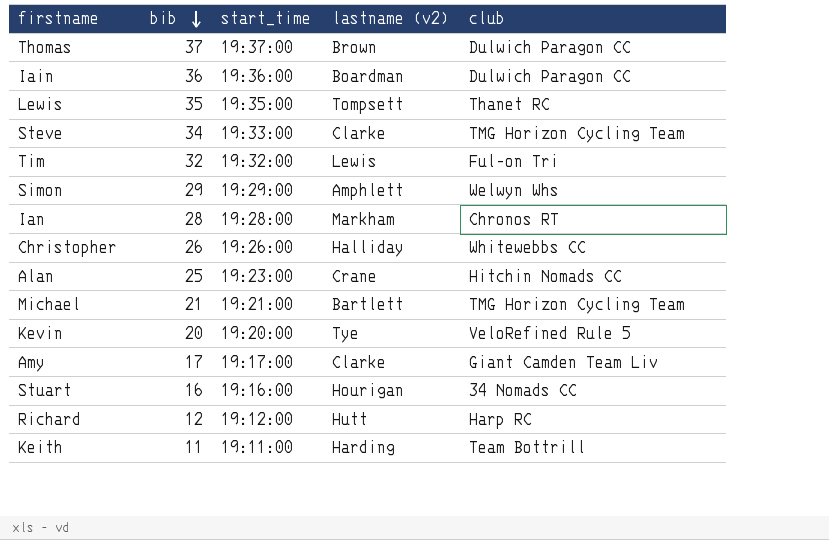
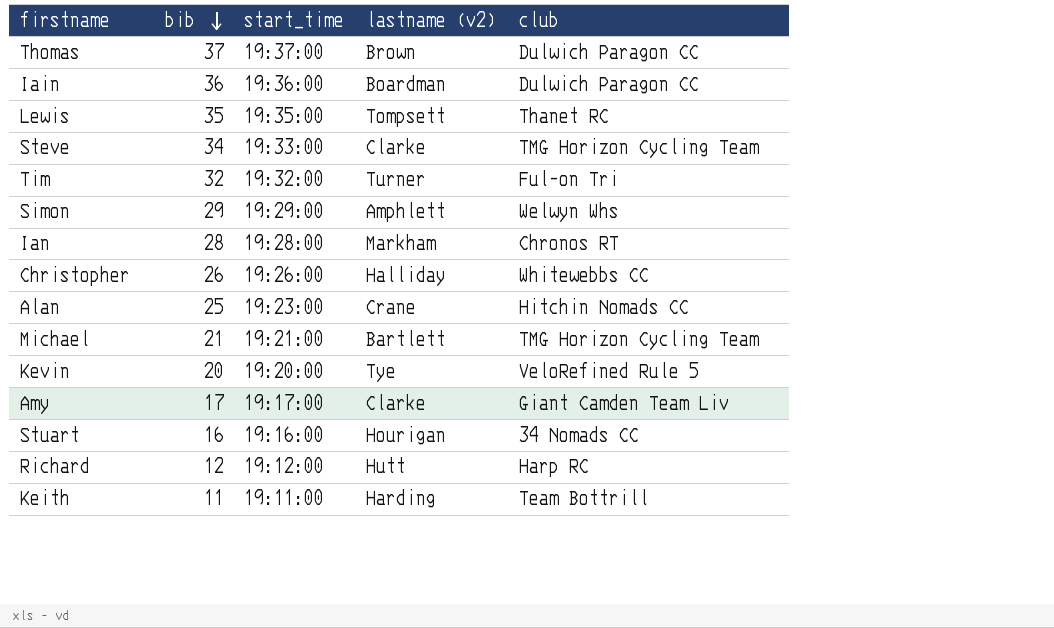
Tim | lastname (v2): Lewis -> Turner

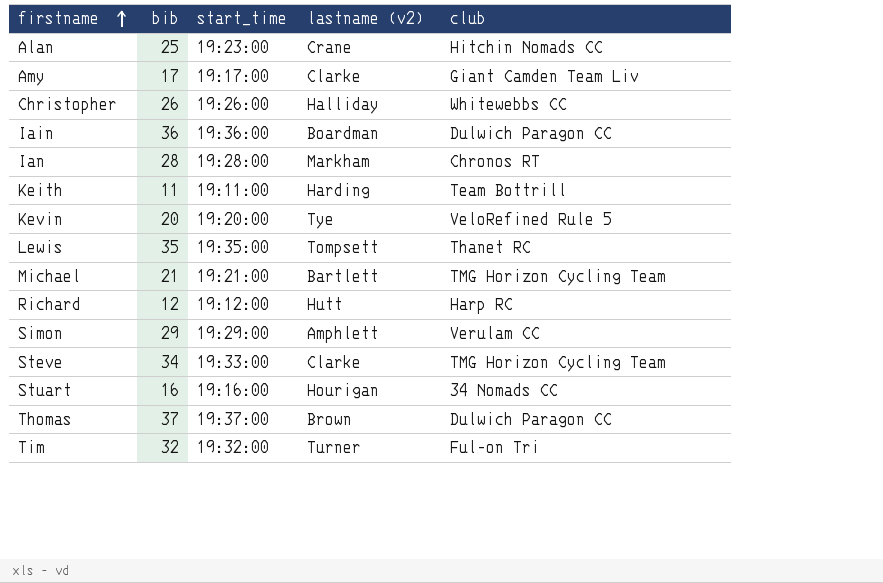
row order: bib descending -> firstname ascending
Simon | club: Welwyn Whs -> Verulam CC

